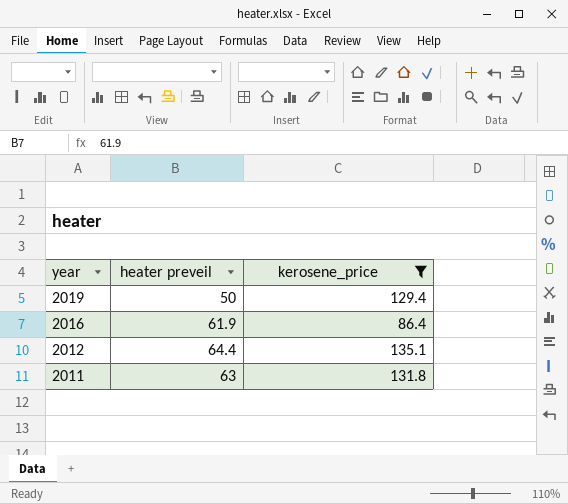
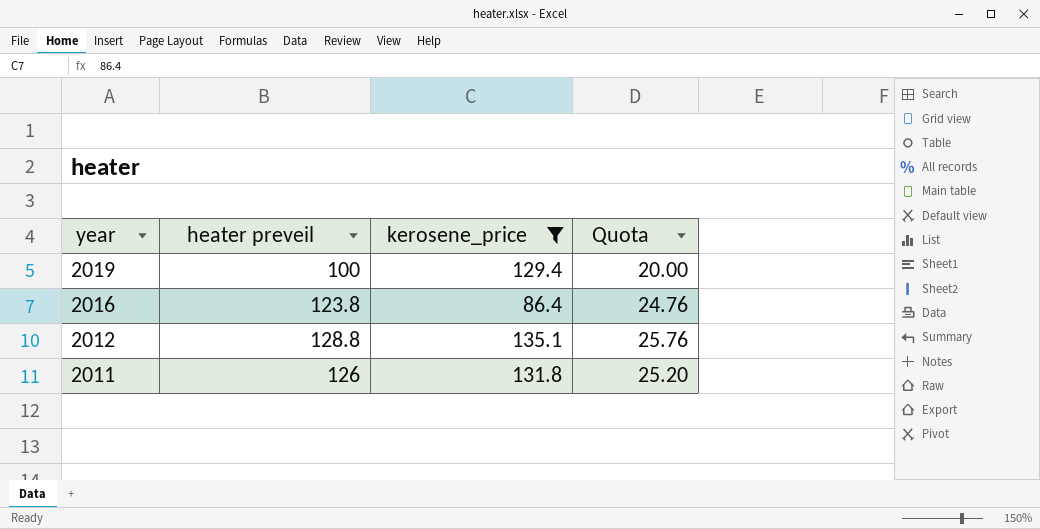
column Quota | formula: none -> [heater preveil] * 0.2
2019 | heater preveil: 50 -> 100
2016 | heater preveil: 61.9 -> 123.8
2012 | heater preveil: 64.4 -> 128.8
2011 | heater preveil: 63 -> 126

